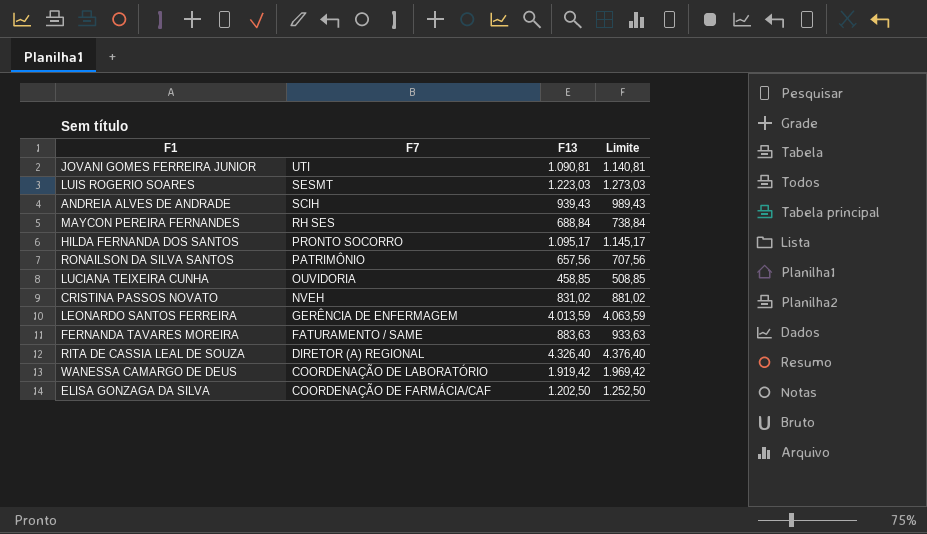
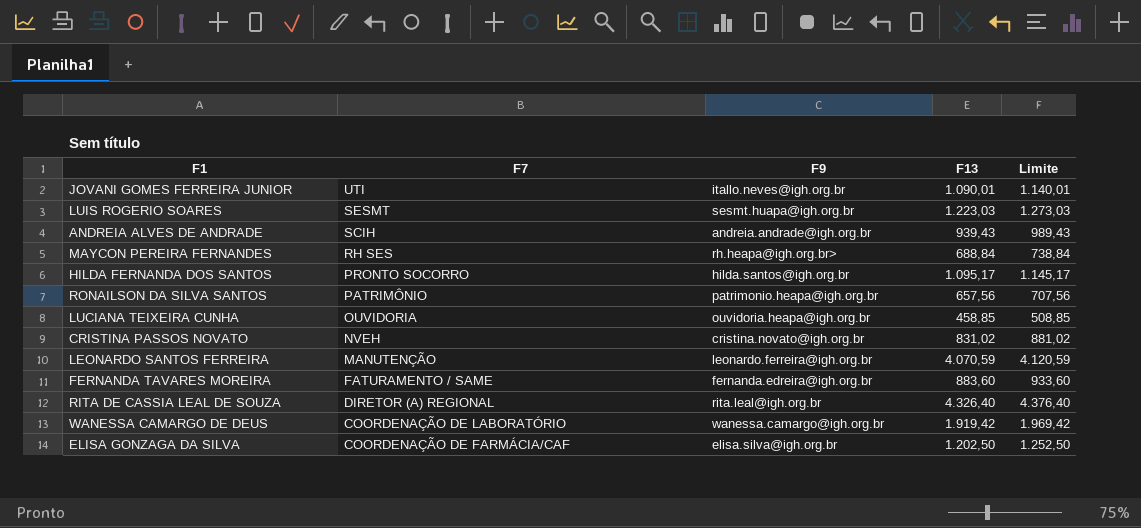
column F9 | position: none -> 3
JOVANI GOMES FERREIRA JUNIOR | F13: 1.090,81 -> 1.090,01
JOVANI GOMES FERREIRA JUNIOR | Limite: 1.140,81 -> 1.140,01
LEONARDO SANTOS FERREIRA | F7: GERÊNCIA DE ENFERMAGEM -> MANUTENÇÃO
LEONARDO SANTOS FERREIRA | F13: 4.013,59 -> 4.070,59
LEONARDO SANTOS FERREIRA | Limite: 4.063,59 -> 4.120,59
FERNANDA TAVARES MOREIRA | F13: 883,63 -> 883,60
FERNANDA TAVARES MOREIRA | Limite: 933,63 -> 933,60

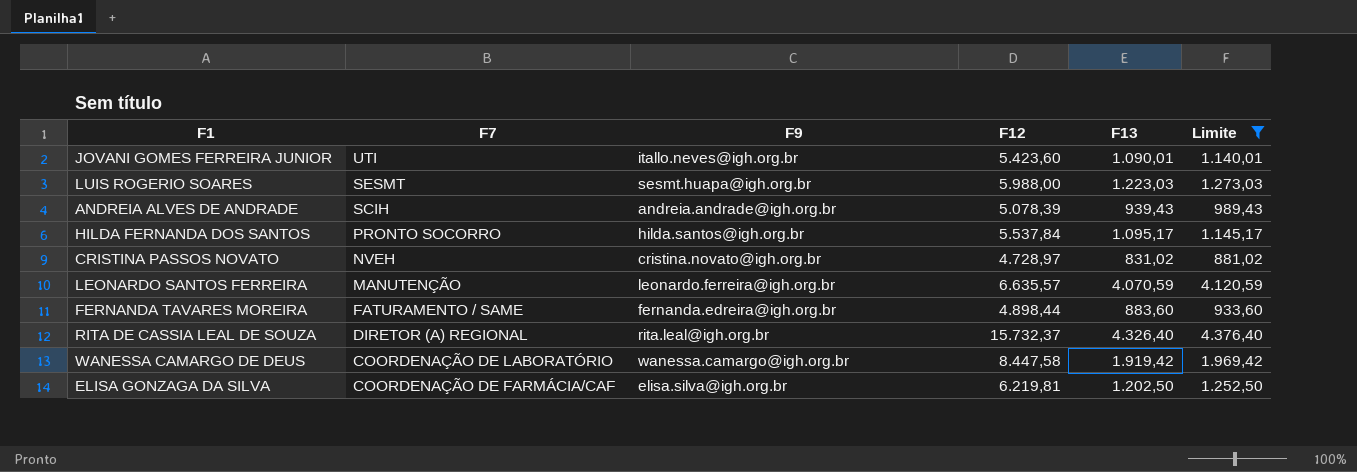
filter: none -> Limite >= 881,02
column F12 | position: none -> 4

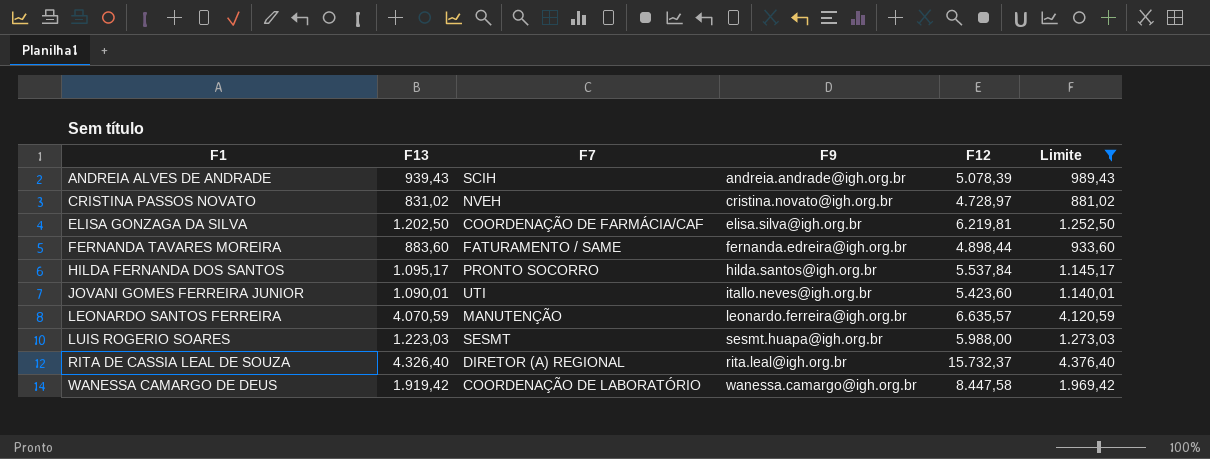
row order: F7 descending -> F1 ascending
column F13 | position: 5 -> 2

